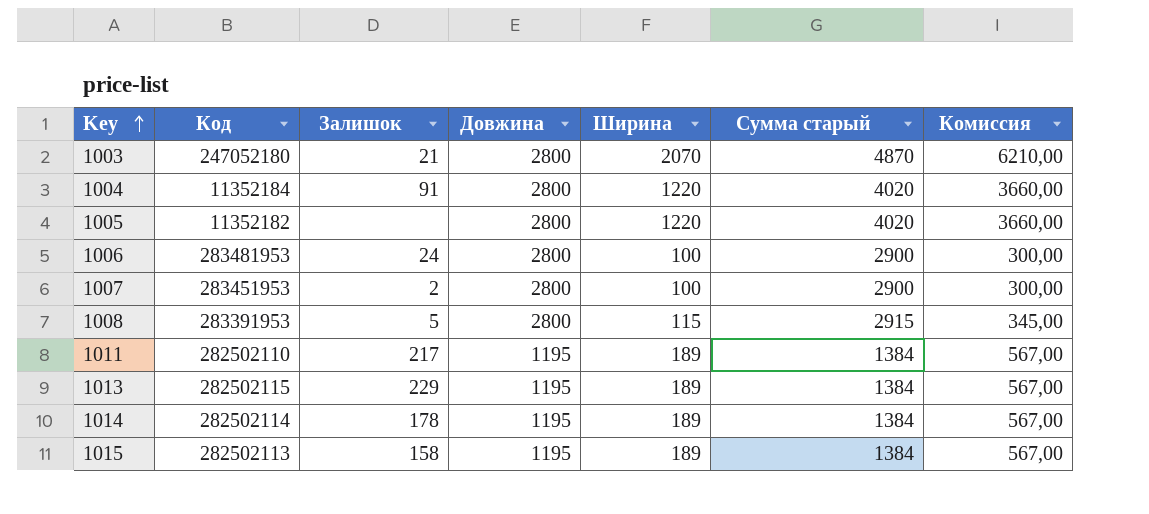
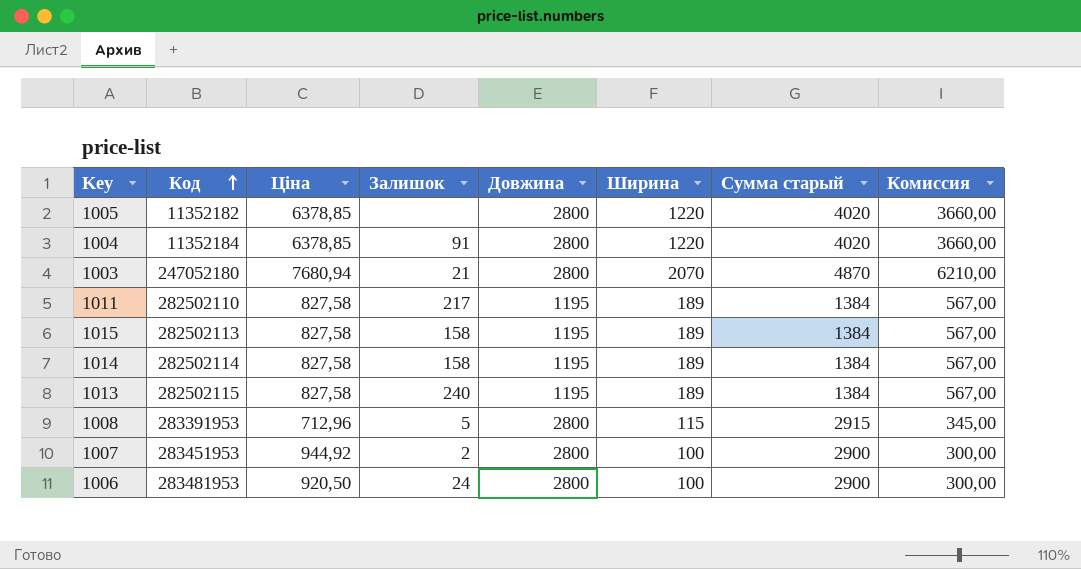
row order: Key ascending -> Код ascending
column Ціна | position: none -> 3
1014 | Залишок: 178 -> 158
1013 | Залишок: 229 -> 240

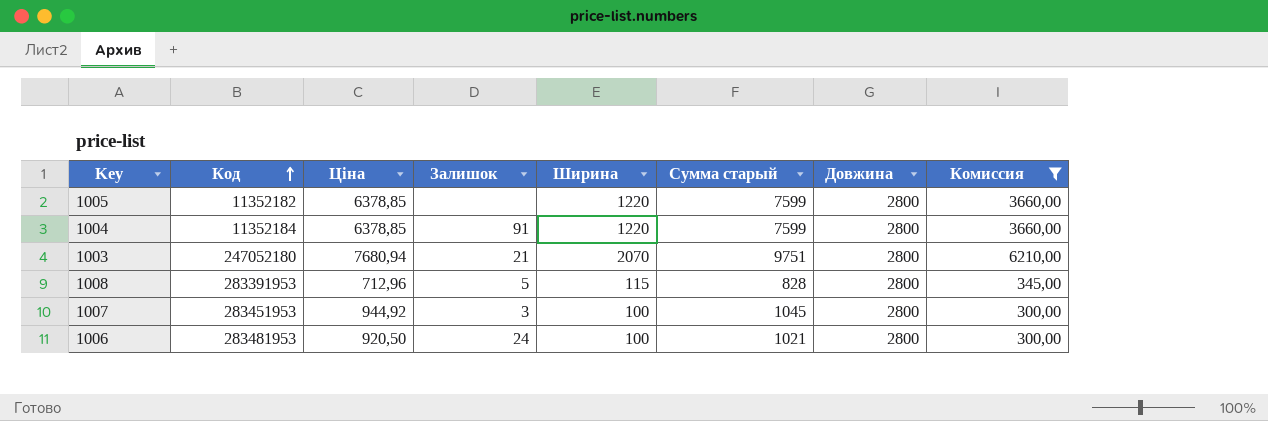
filter: none -> Комиссия != 567,00
column Сумма старый | formula: [Довжина] + [Ширина] -> [Ціна] + [Ширина]
column Довжина | position: 5 -> 7
1007 | Залишок: 2 -> 3

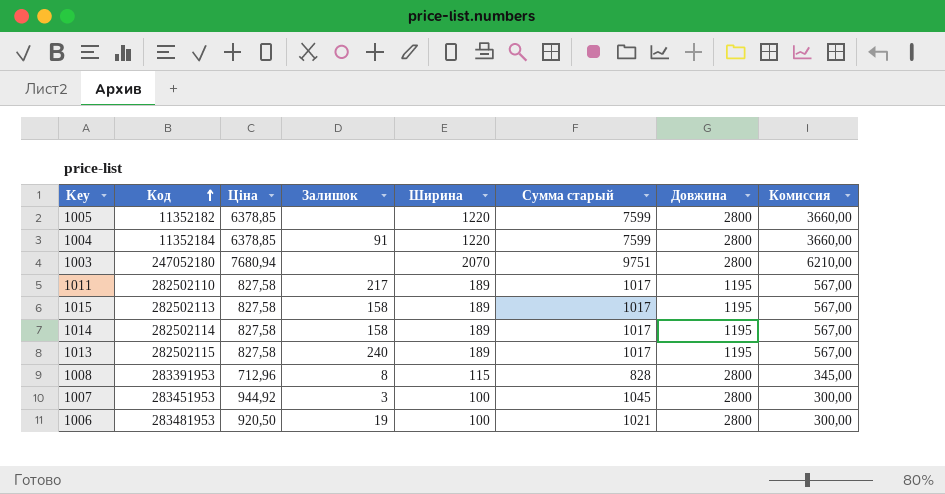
filter: Комиссия != 567,00 -> none
1003 | Залишок: 21 -> none
1008 | Залишок: 5 -> 8
1006 | Залишок: 24 -> 19

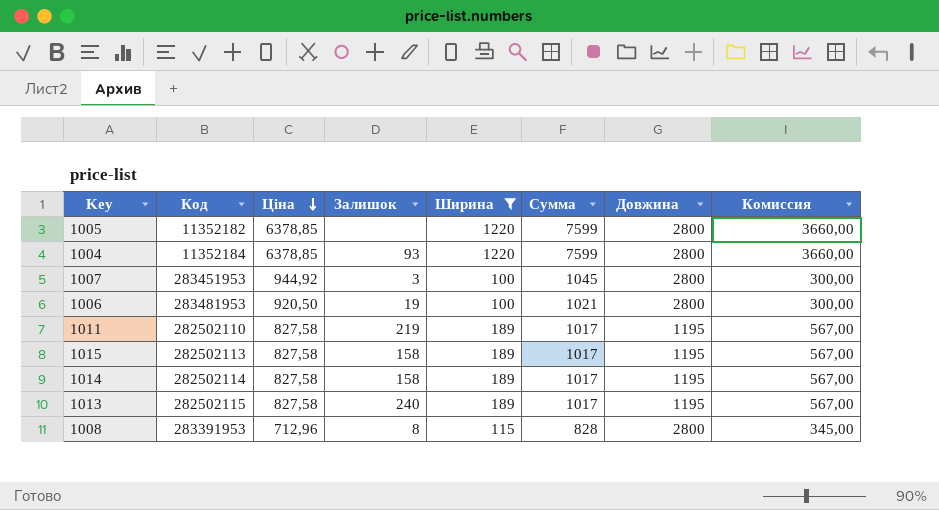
filter: none -> Ширина != 2070
row order: Код ascending -> Ціна descending
column name: Сумма старый -> Сумма
1004 | Залишок: 91 -> 93
1011 | Залишок: 217 -> 219

